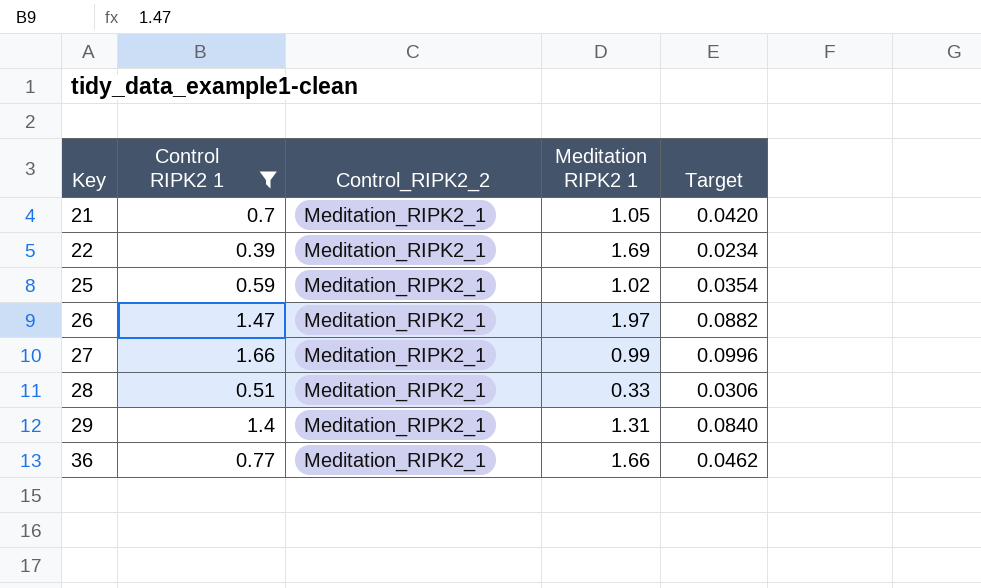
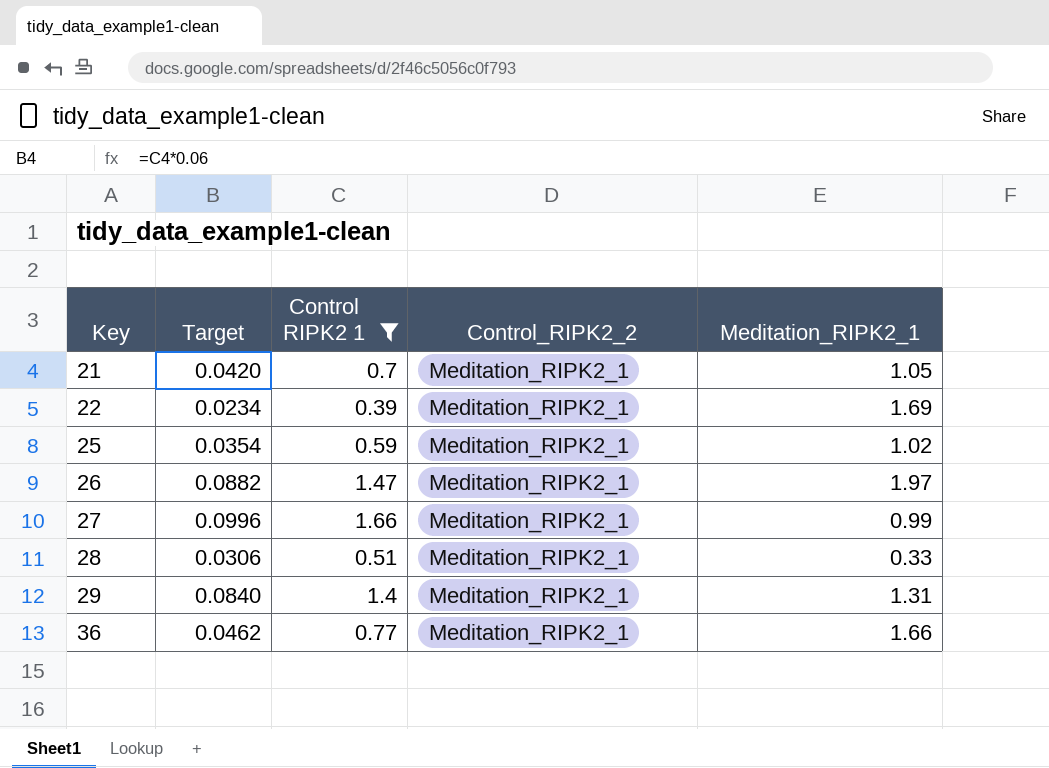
column Target | position: 5 -> 2
column name: Meditation RIPK2 1 -> Meditation_RIPK2_1

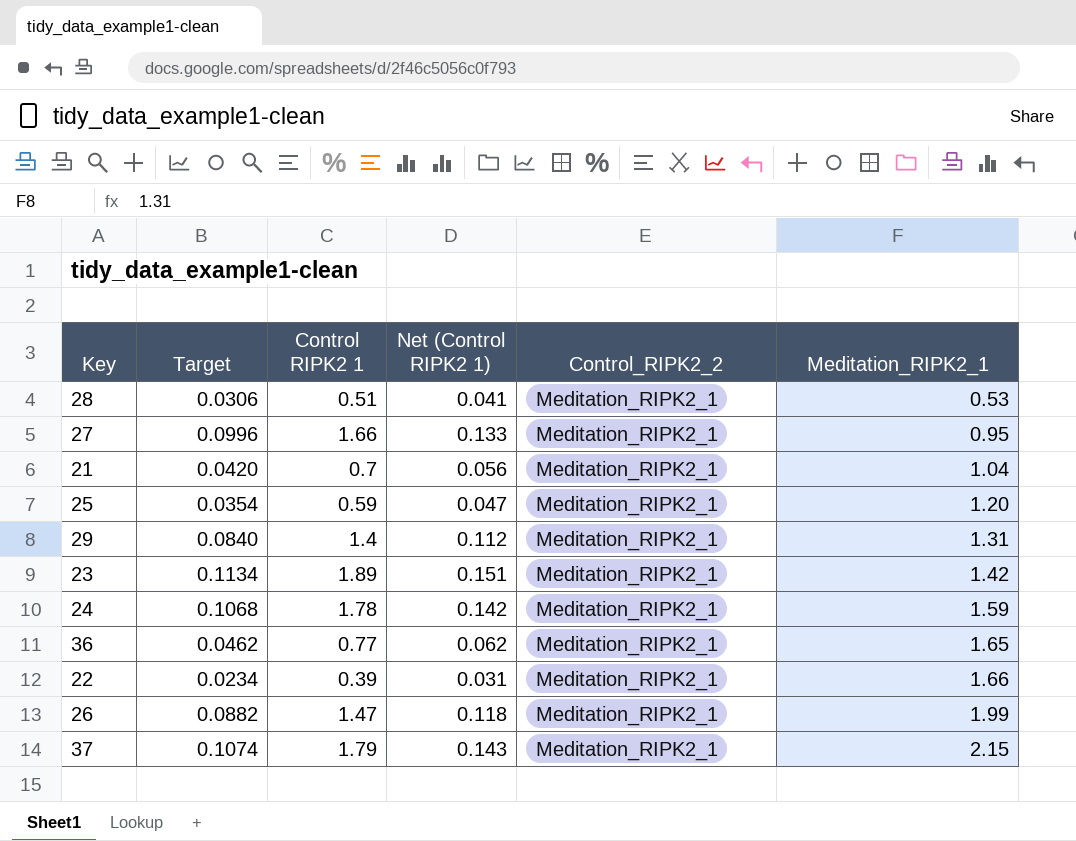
filter: Control RIPK2 1 <= 1.66 -> none
row order: Key ascending -> Meditation_RIPK2_1 ascending
column Net (Control RIPK2 1) | formula: none -> [Control RIPK2 1] * 0.08
28 | Meditation_RIPK2_1: 0.33 -> 0.53
27 | Meditation_RIPK2_1: 0.99 -> 0.95
21 | Meditation_RIPK2_1: 1.05 -> 1.04
25 | Meditation_RIPK2_1: 1.02 -> 1.20
36 | Meditation_RIPK2_1: 1.66 -> 1.65
22 | Meditation_RIPK2_1: 1.69 -> 1.66
26 | Meditation_RIPK2_1: 1.97 -> 1.99

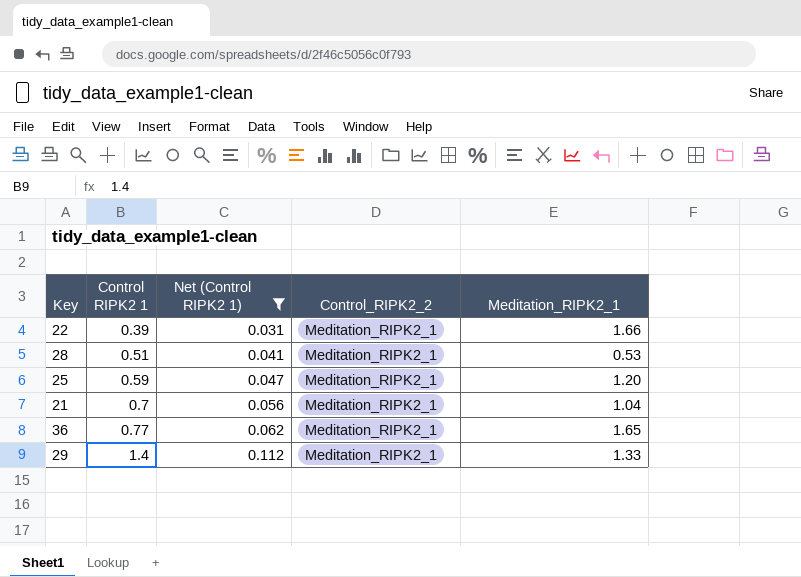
filter: none -> Net (Control RIPK2 1) <= 0.112
row order: Meditation_RIPK2_1 ascending -> Control RIPK2 1 ascending
column Target | formula: [Control RIPK2 1] * 0.06 -> none
29 | Meditation_RIPK2_1: 1.31 -> 1.33

